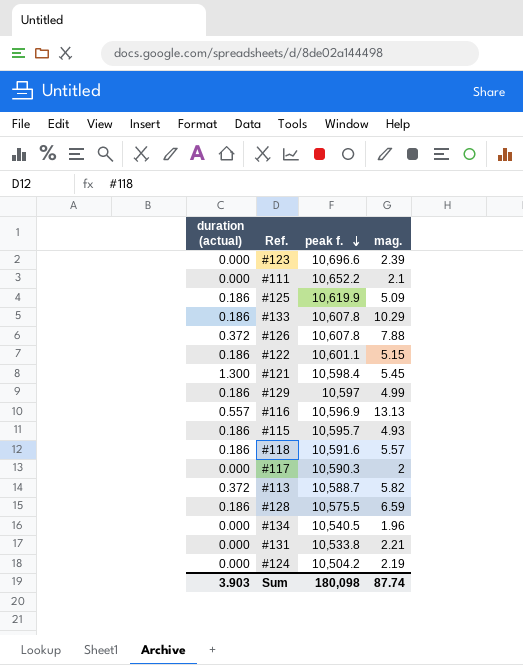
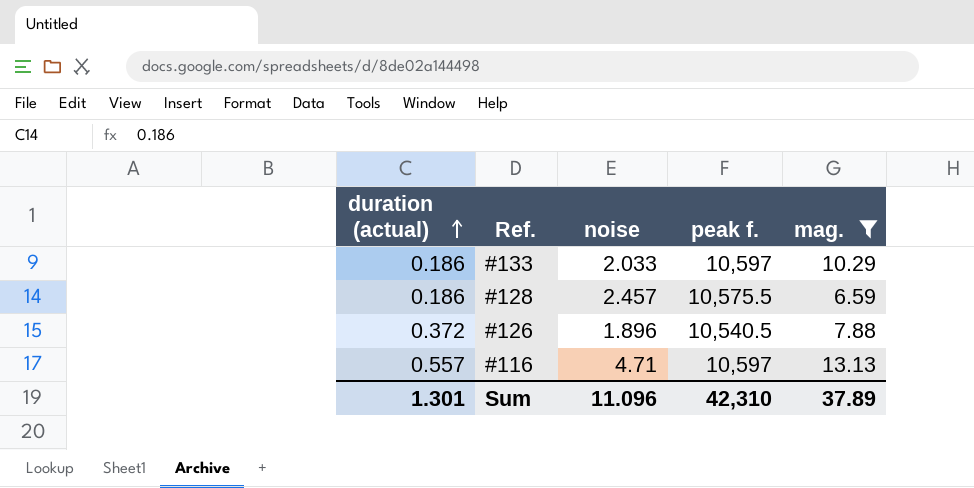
filter: none -> mag. >= 6.59
row order: peak f. descending -> duration (actual) ascending
column noise | position: none -> 3
#133 | peak f.: 10,607.8 -> 10,597
#126 | peak f.: 10,607.8 -> 10,540.5
#116 | peak f.: 10,596.9 -> 10,597
Sum | duration (actual): 3.903 -> 1.301
Sum | peak f.: 180,098 -> 42,310
Sum | mag.: 87.74 -> 37.89

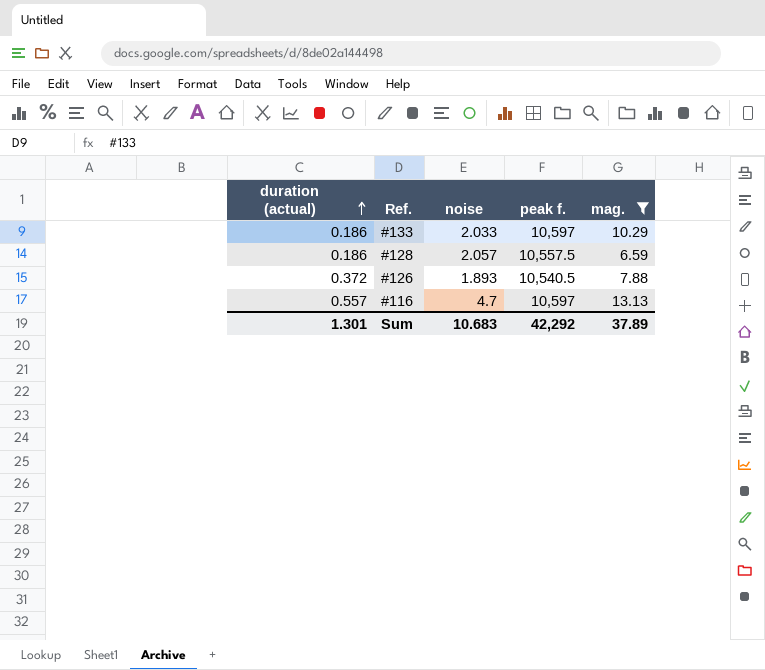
#128 | noise: 2.457 -> 2.057
#128 | peak f.: 10,575.5 -> 10,557.5
#126 | noise: 1.896 -> 1.893
#116 | noise: 4.71 -> 4.7
Sum | noise: 11.096 -> 10.683
Sum | peak f.: 42,310 -> 42,292

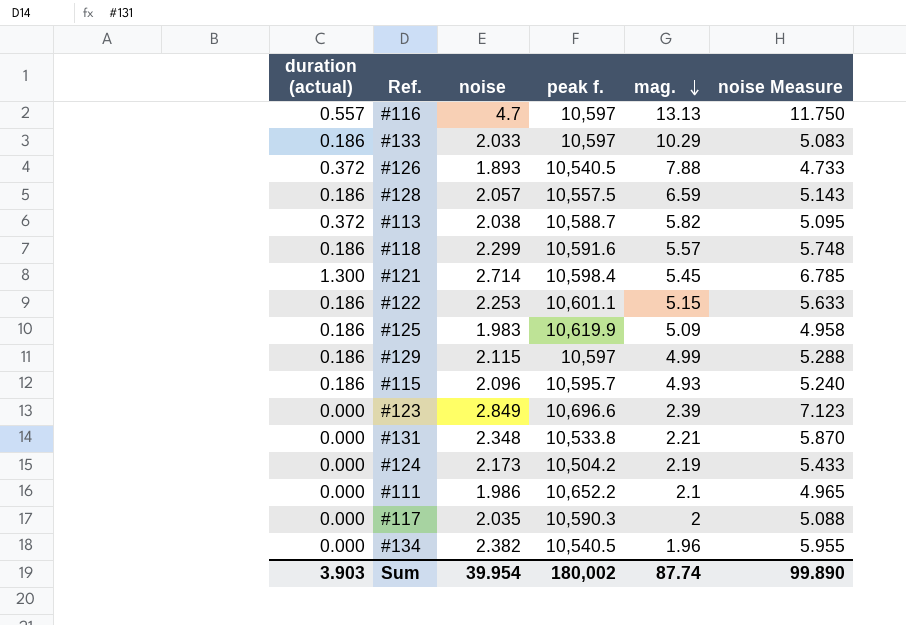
filter: mag. >= 6.59 -> none
row order: duration (actual) ascending -> mag. descending
column noise Measure | formula: none -> [noise] * 2.5
Sum | duration (actual): 1.301 -> 3.903
Sum | noise: 10.683 -> 39.954
Sum | peak f.: 42,292 -> 180,002
Sum | mag.: 37.89 -> 87.74

